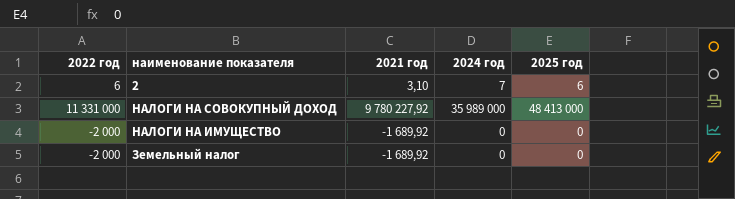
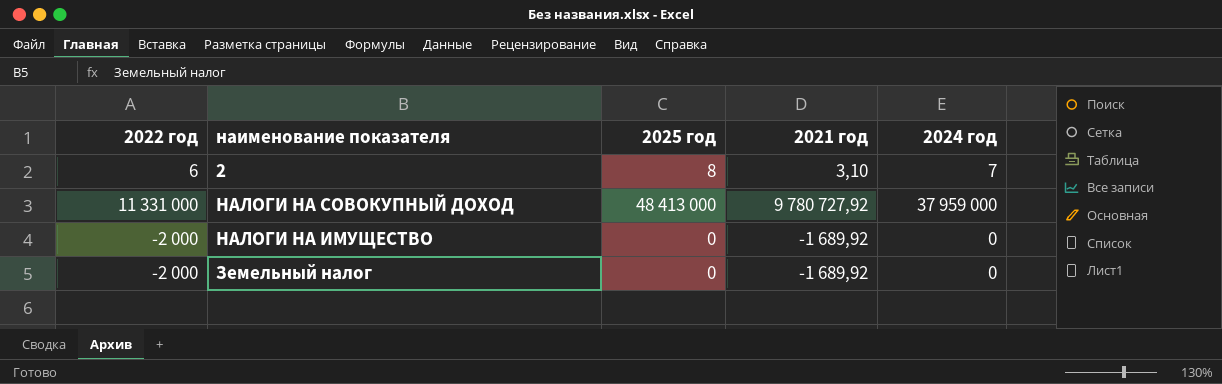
column 2025 год | position: 5 -> 3
2 | 2025 год: 6 -> 8
НАЛОГИ НА СОВОКУПНЫЙ ДОХОД | 2021 год: 9 780 227,92 -> 9 780 727,92
НАЛОГИ НА СОВОКУПНЫЙ ДОХОД | 2024 год: 35 989 000 -> 37 959 000

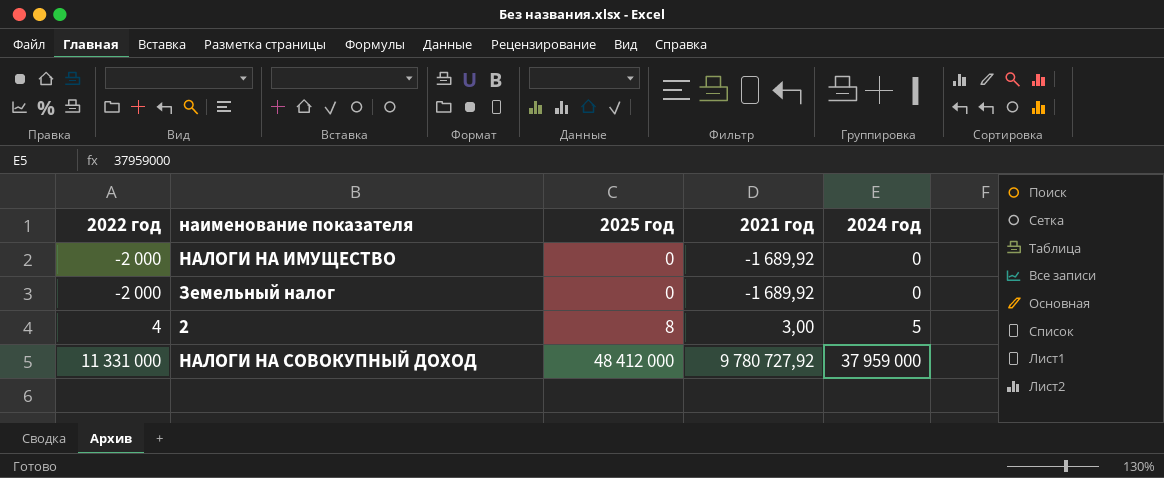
row order: none -> 2022 год ascending
2 | 2022 год: 6 -> 4
2 | 2021 год: 3,10 -> 3,00
2 | 2024 год: 7 -> 5
НАЛОГИ НА СОВОКУПНЫЙ ДОХОД | 2025 год: 48 413 000 -> 48 412 000

